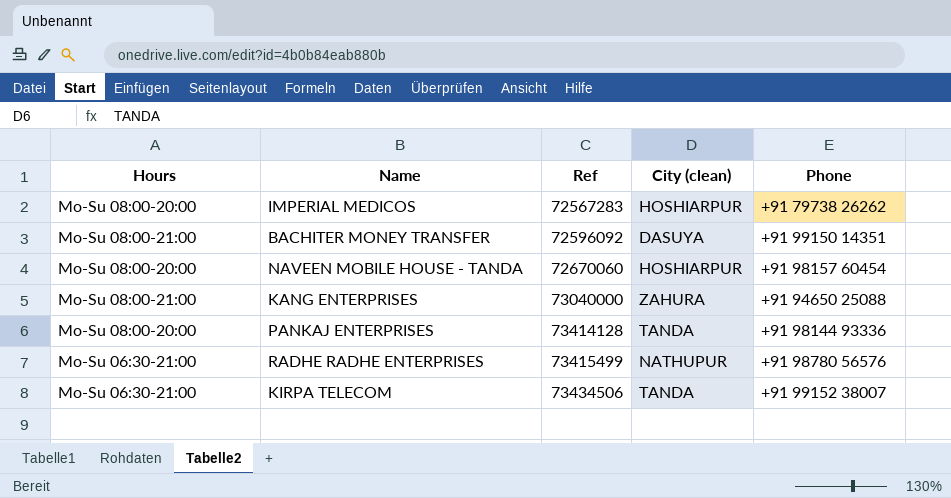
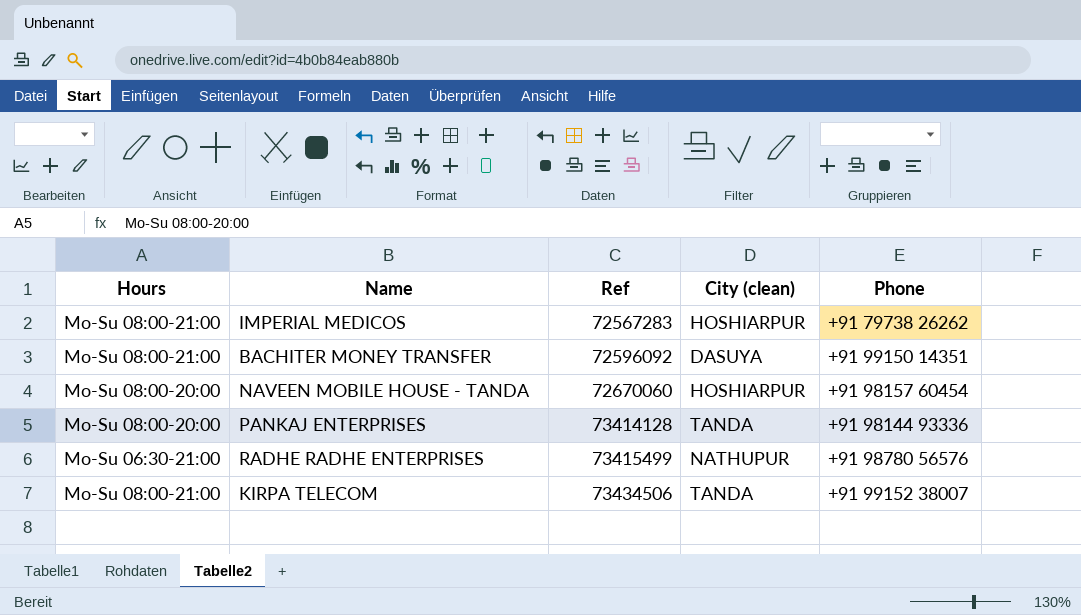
row KANG ENTERPRISES: Mo-Su 08:00-21:00 | 73040000 | ZAHURA | +91 94650 25088 -> none
IMPERIAL MEDICOS | Hours: Mo-Su 08:00-20:00 -> Mo-Su 08:00-21:00
KIRPA TELECOM | Hours: Mo-Su 06:30-21:00 -> Mo-Su 08:00-21:00

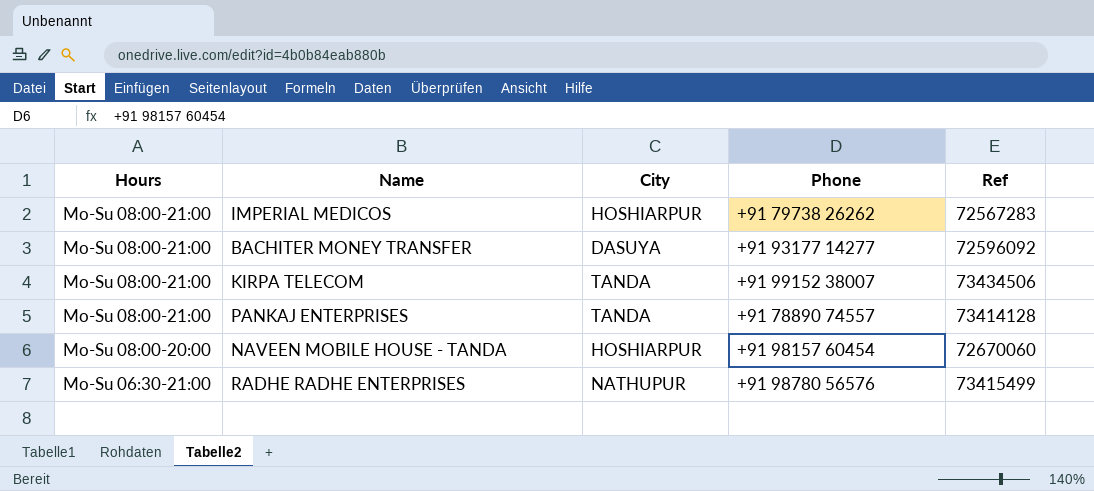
row order: Ref ascending -> Hours descending
column name: City (clean) -> City
column Ref | position: 3 -> 5
BACHITER MONEY TRANSFER | Phone: +91 99150 14351 -> +91 93177 14277
PANKAJ ENTERPRISES | Hours: Mo-Su 08:00-20:00 -> Mo-Su 08:00-21:00
PANKAJ ENTERPRISES | Phone: +91 98144 93336 -> +91 78890 74557

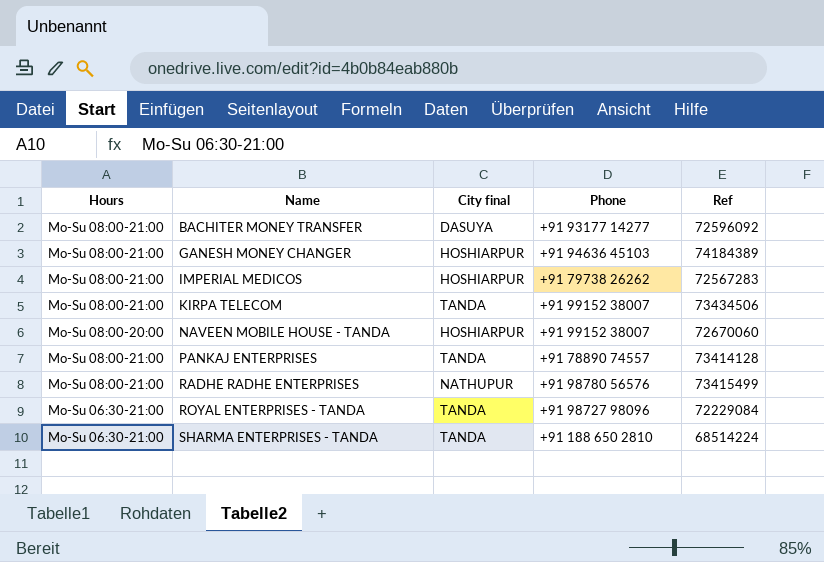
row order: Hours descending -> Name ascending
column name: City -> City final
row GANESH MONEY CHANGER: none -> Mo-Su 08:00-21:00 | HOSHIARPUR | +91 94636 45103 | 74184389
NAVEEN MOBILE HOUSE - TANDA | Phone: +91 98157 60454 -> +91 99152 38007
RADHE RADHE ENTERPRISES | Hours: Mo-Su 06:30-21:00 -> Mo-Su 08:00-21:00
row ROYAL ENTERPRISES - TANDA: none -> Mo-Su 06:30-21:00 | TANDA | +91 98727 98096 | 72229084
row SHARMA ENTERPRISES - TANDA: none -> Mo-Su 06:30-21:00 | TANDA | +91 188 650 2810 | 68514224

